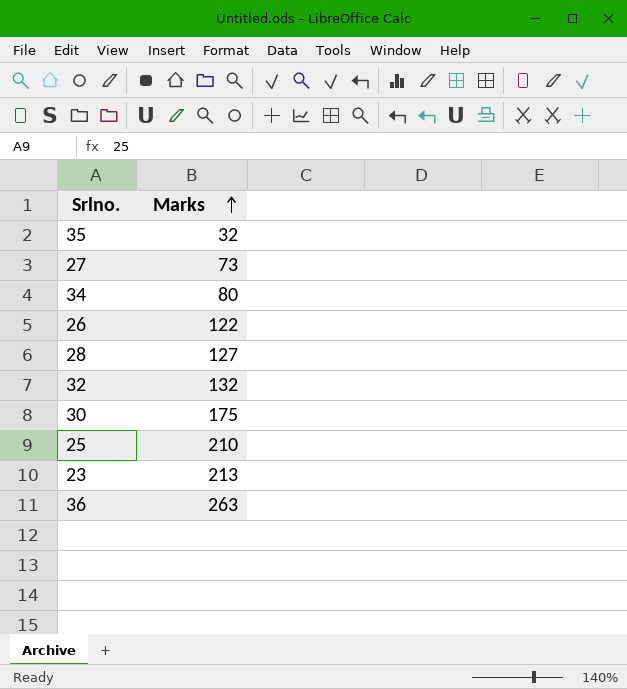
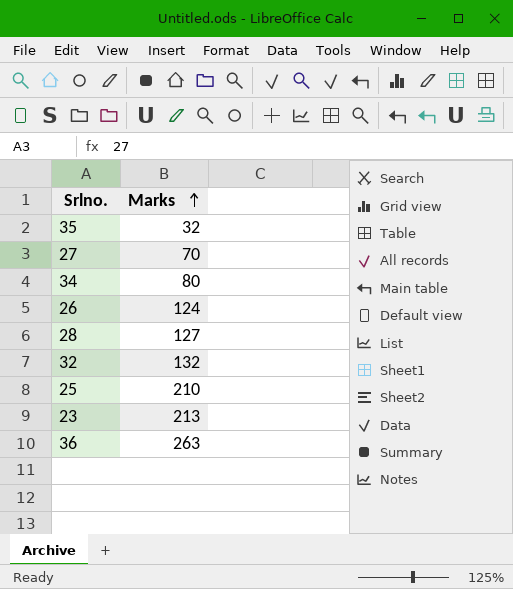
row 30: 175 -> none
27 | Marks: 73 -> 70
26 | Marks: 122 -> 124

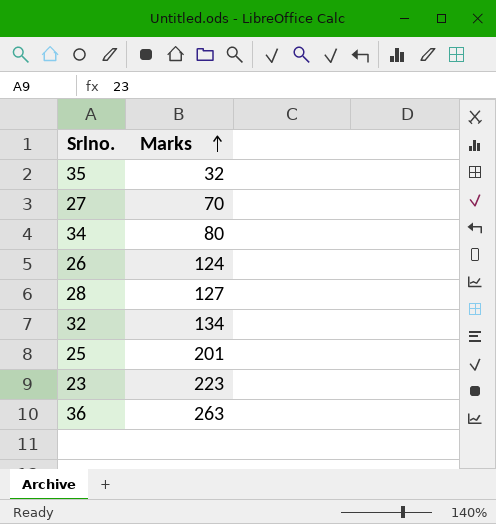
32 | Marks: 132 -> 134
25 | Marks: 210 -> 201
23 | Marks: 213 -> 223

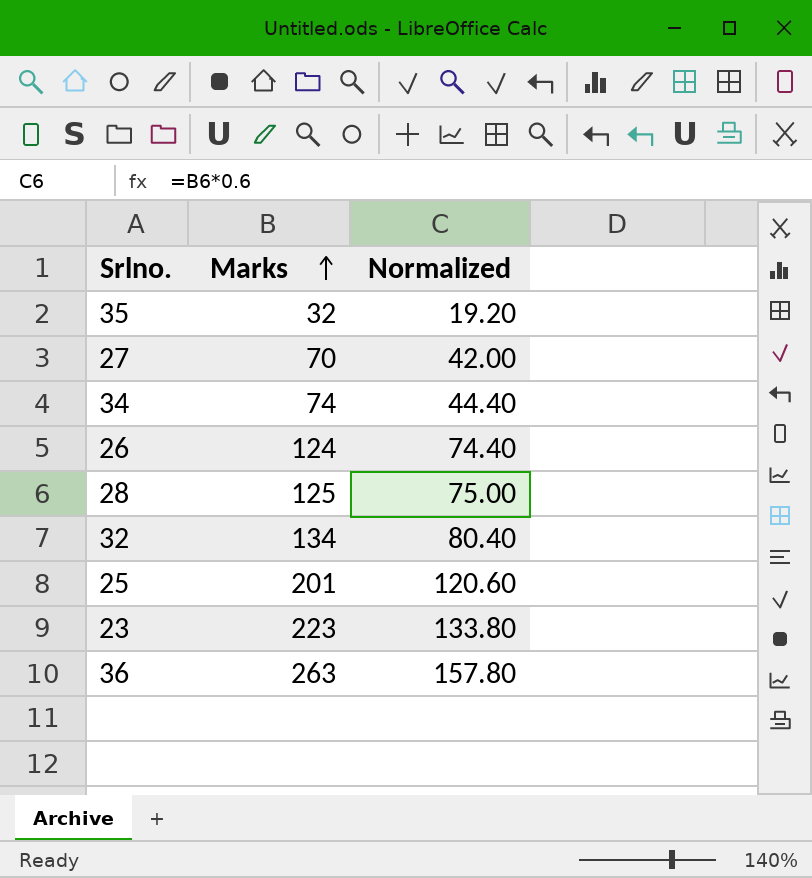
column Normalized | formula: none -> [Marks] * 0.6
34 | Marks: 80 -> 74
28 | Marks: 127 -> 125

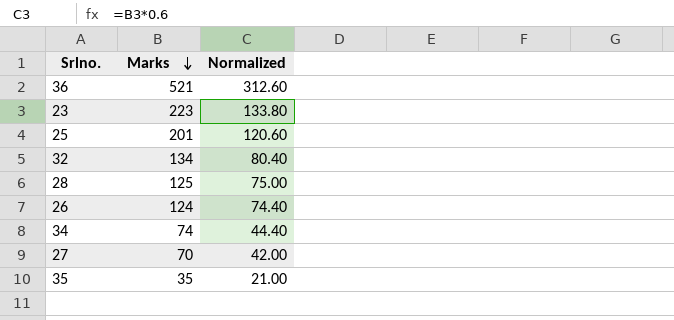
row order: Marks ascending -> Marks descending
36 | Marks: 263 -> 521
36 | Normalized: 157.80 -> 312.60
35 | Marks: 32 -> 35
35 | Normalized: 19.20 -> 21.00

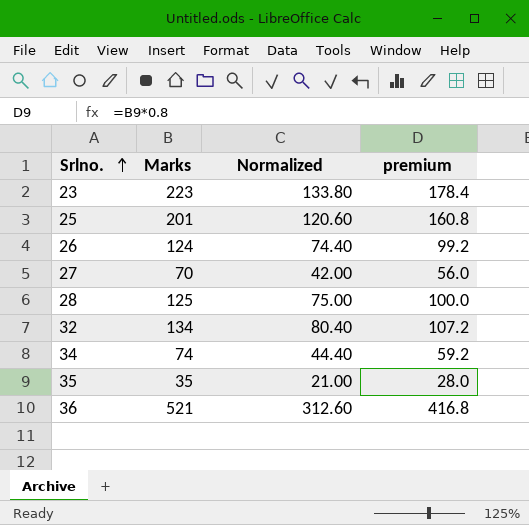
row order: Marks descending -> Srlno. ascending
column premium | formula: none -> [Marks] * 0.8

